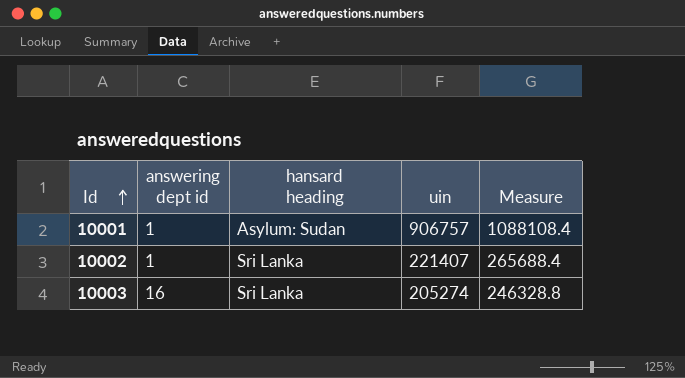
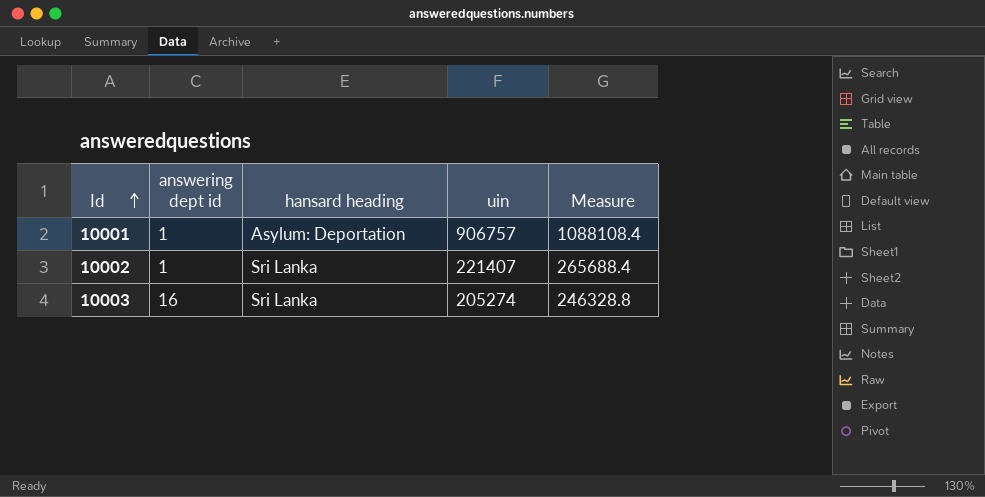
10001 | hansard heading: Asylum: Sudan -> Asylum: Deportation

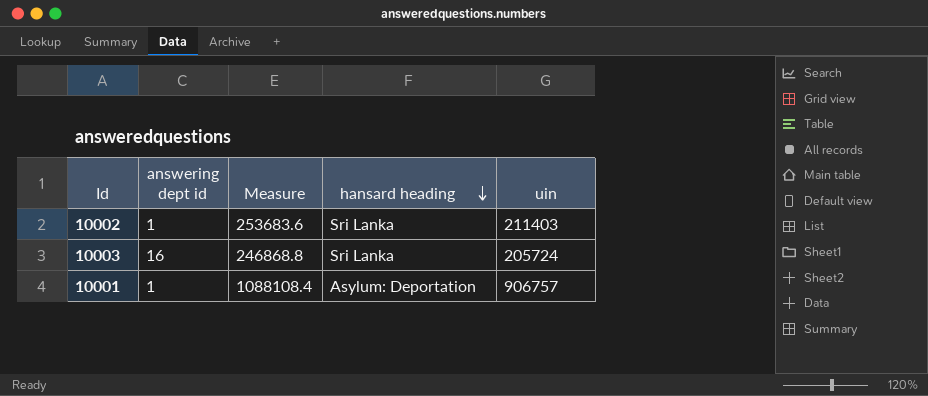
row order: Id ascending -> hansard heading descending
column Measure | position: 5 -> 3
10002 | Measure: 265688.4 -> 253683.6
10002 | uin: 221407 -> 211403
10003 | Measure: 246328.8 -> 246868.8
10003 | uin: 205274 -> 205724

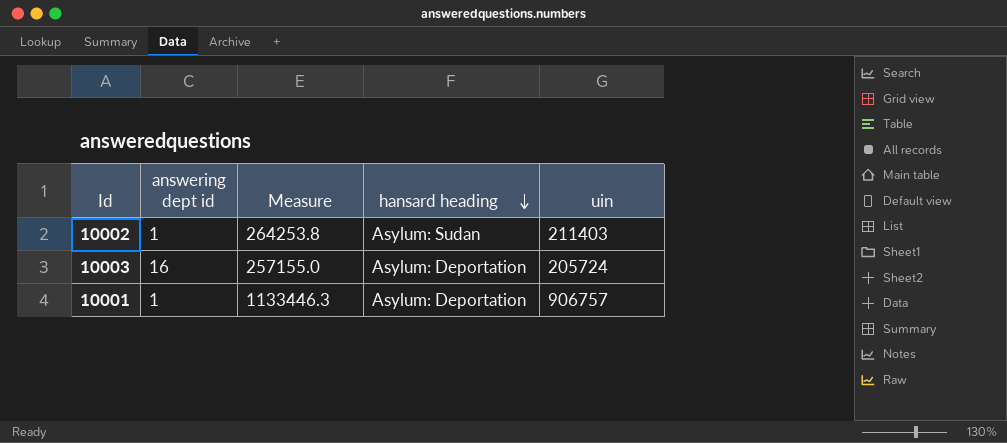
column Measure | formula: [uin] * 1.2 -> [uin] * 1.25
10002 | hansard heading: Sri Lanka -> Asylum: Sudan
10003 | hansard heading: Sri Lanka -> Asylum: Deportation

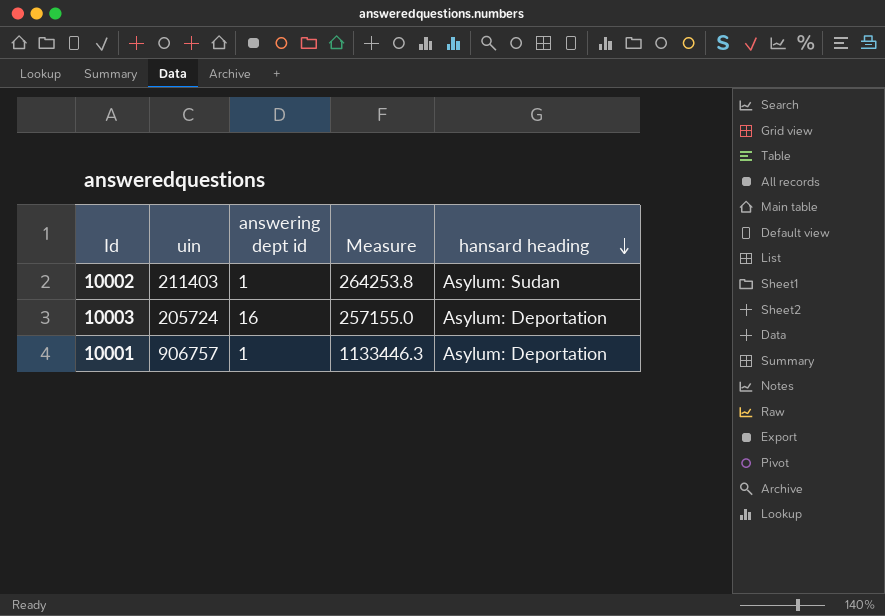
column uin | position: 5 -> 2

